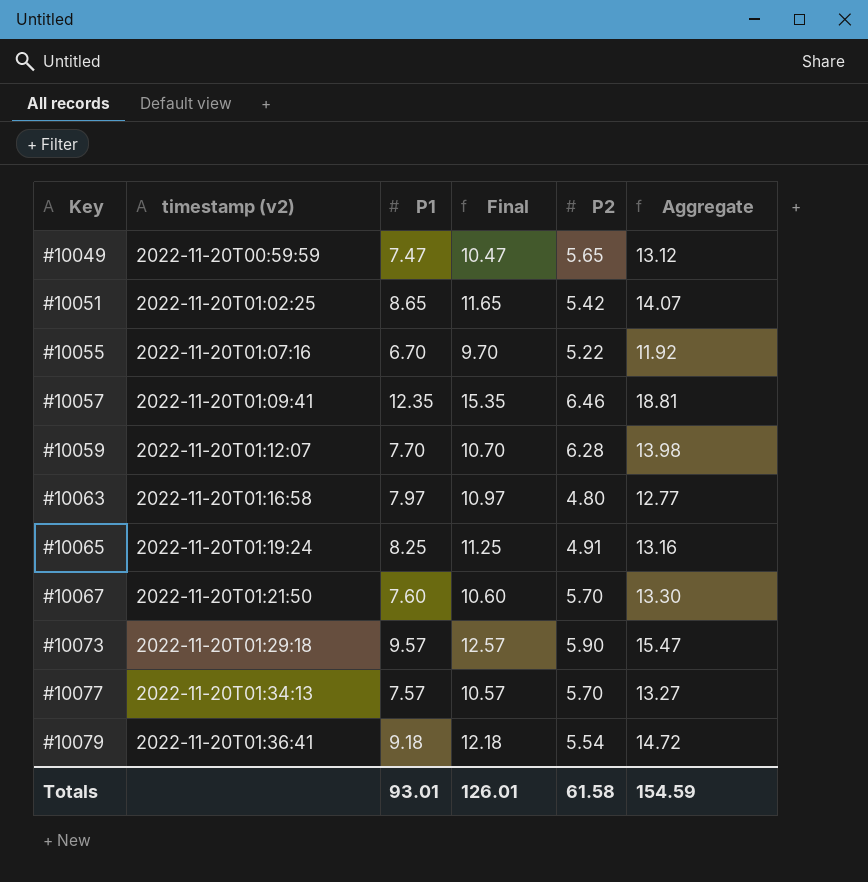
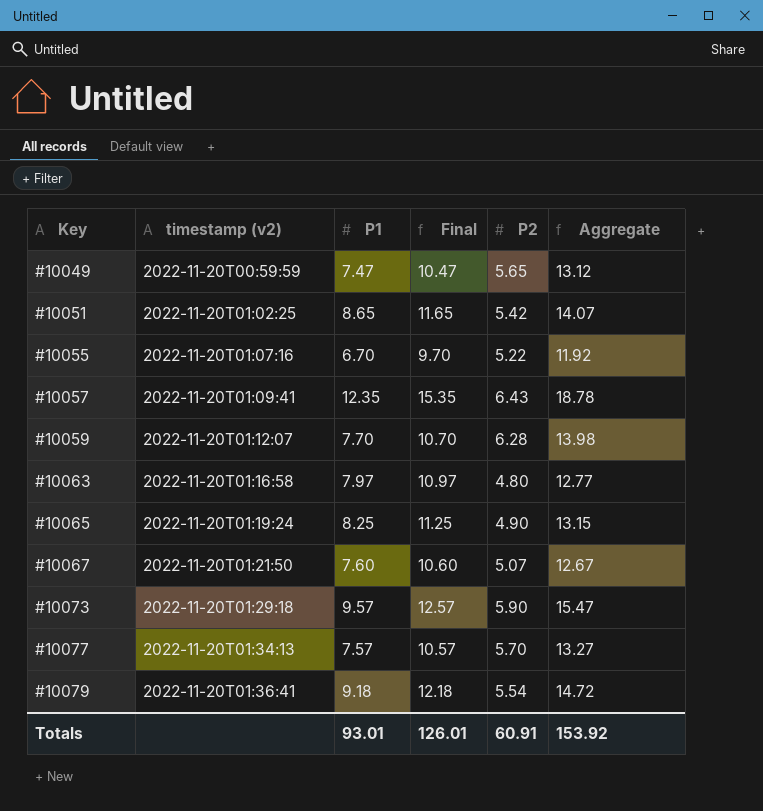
#10057 | P2: 6.46 -> 6.43
#10057 | Aggregate: 18.81 -> 18.78
#10065 | P2: 4.91 -> 4.90
#10065 | Aggregate: 13.16 -> 13.15
#10067 | P2: 5.70 -> 5.07
#10067 | Aggregate: 13.30 -> 12.67
Totals | P2: 61.58 -> 60.91
Totals | Aggregate: 154.59 -> 153.92

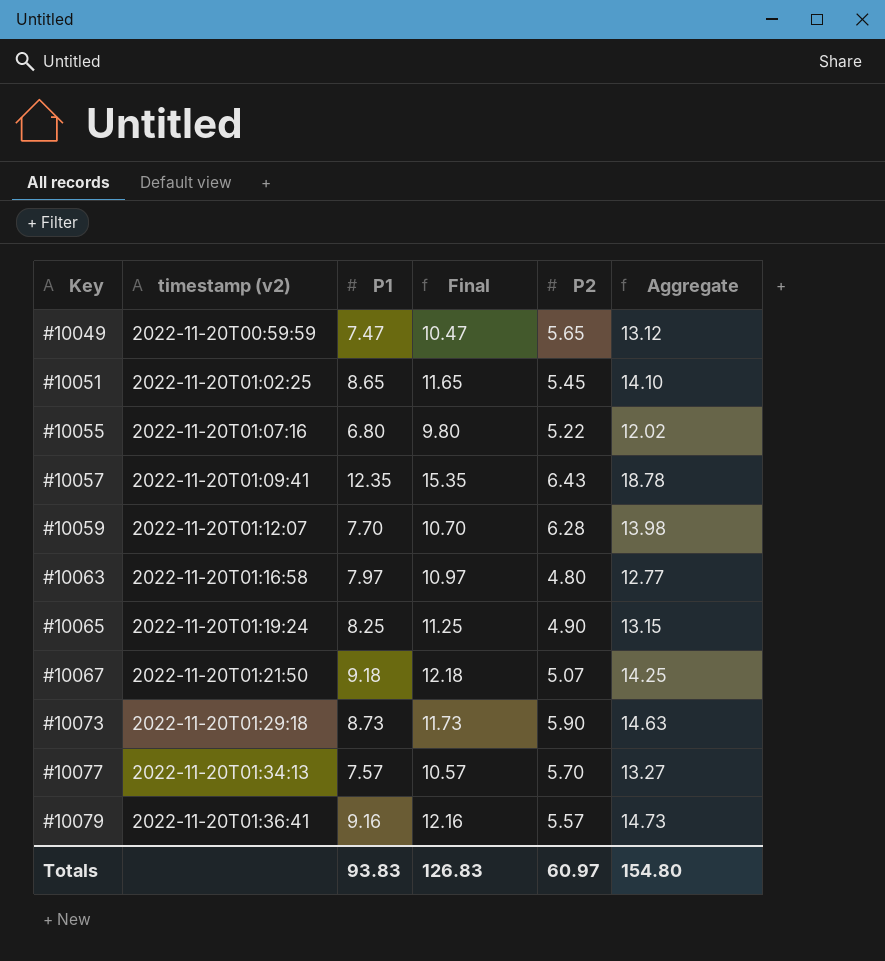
#10051 | P2: 5.42 -> 5.45
#10051 | Aggregate: 14.07 -> 14.10
#10055 | P1: 6.70 -> 6.80
#10055 | Final: 9.70 -> 9.80
#10055 | Aggregate: 11.92 -> 12.02
#10067 | P1: 7.60 -> 9.18
#10067 | Final: 10.60 -> 12.18
#10067 | Aggregate: 12.67 -> 14.25
#10073 | P1: 9.57 -> 8.73
#10073 | Final: 12.57 -> 11.73
#10073 | Aggregate: 15.47 -> 14.63
#10079 | P1: 9.18 -> 9.16
#10079 | Final: 12.18 -> 12.16
#10079 | P2: 5.54 -> 5.57
#10079 | Aggregate: 14.72 -> 14.73
Totals | P1: 93.01 -> 93.83
Totals | Final: 126.01 -> 126.83
Totals | P2: 60.91 -> 60.97
Totals | Aggregate: 153.92 -> 154.80

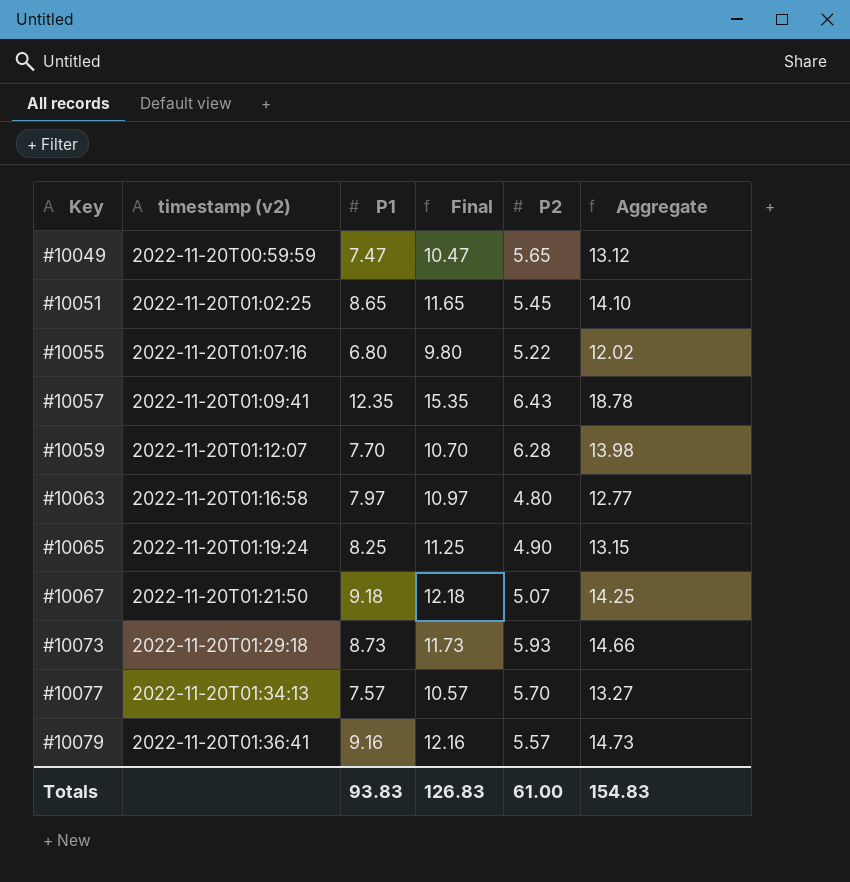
#10073 | P2: 5.90 -> 5.93
#10073 | Aggregate: 14.63 -> 14.66
Totals | P2: 60.97 -> 61.00
Totals | Aggregate: 154.80 -> 154.83

